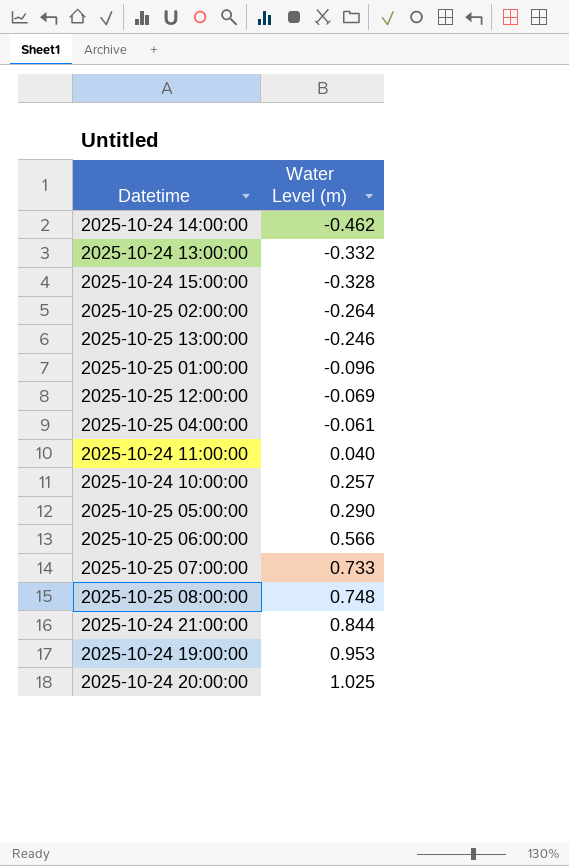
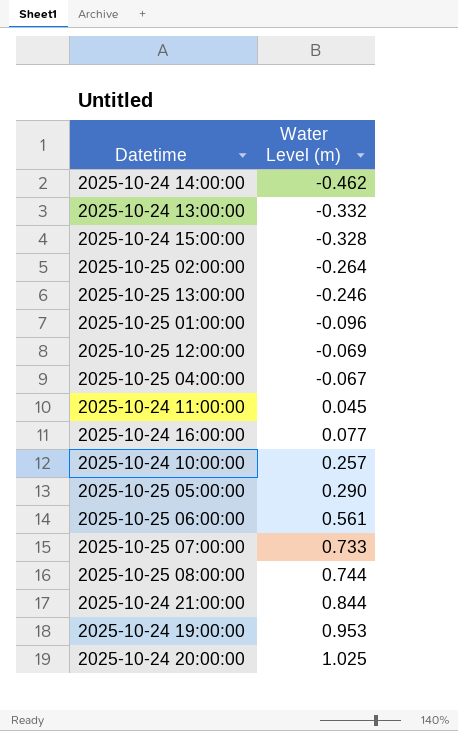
2025-10-25 04:00:00 | Water Level (m): -0.061 -> -0.067
2025-10-24 11:00:00 | Water Level (m): 0.040 -> 0.045
row 2025-10-24 16:00:00: none -> 0.077
2025-10-25 06:00:00 | Water Level (m): 0.566 -> 0.561
2025-10-25 08:00:00 | Water Level (m): 0.748 -> 0.744

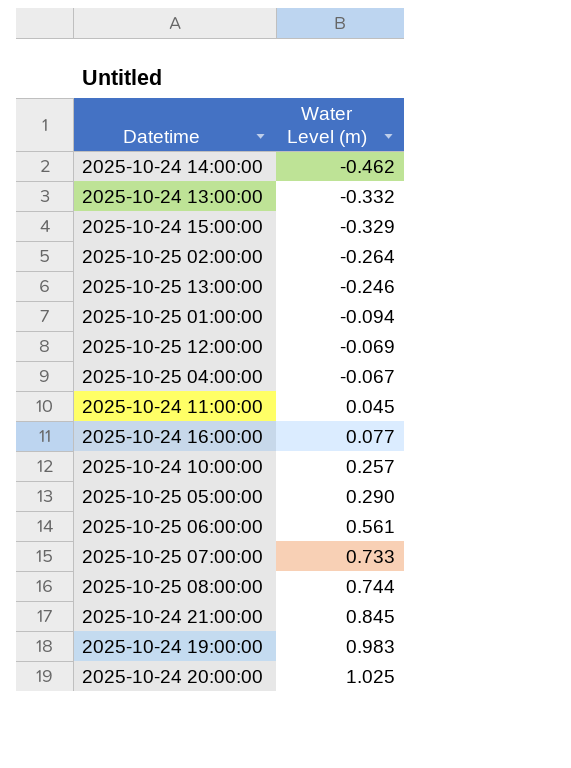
2025-10-24 15:00:00 | Water Level (m): -0.328 -> -0.329
2025-10-25 01:00:00 | Water Level (m): -0.096 -> -0.094
2025-10-24 21:00:00 | Water Level (m): 0.844 -> 0.845
2025-10-24 19:00:00 | Water Level (m): 0.953 -> 0.983

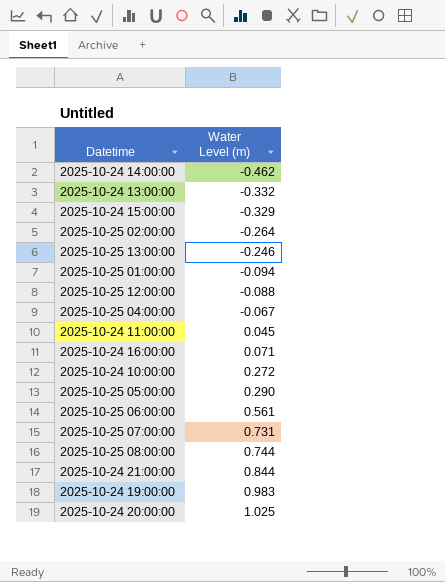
2025-10-25 12:00:00 | Water Level (m): -0.069 -> -0.088
2025-10-24 16:00:00 | Water Level (m): 0.077 -> 0.071
2025-10-24 10:00:00 | Water Level (m): 0.257 -> 0.272
2025-10-25 07:00:00 | Water Level (m): 0.733 -> 0.731
2025-10-24 21:00:00 | Water Level (m): 0.845 -> 0.844

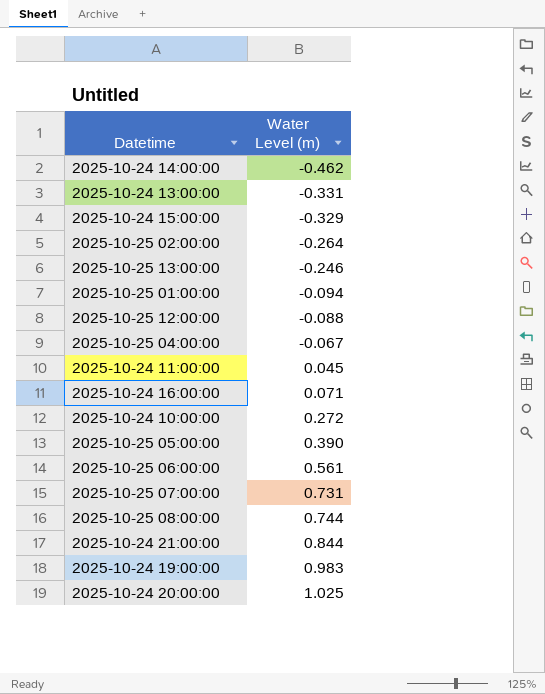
2025-10-24 13:00:00 | Water Level (m): -0.332 -> -0.331
2025-10-25 05:00:00 | Water Level (m): 0.290 -> 0.390

